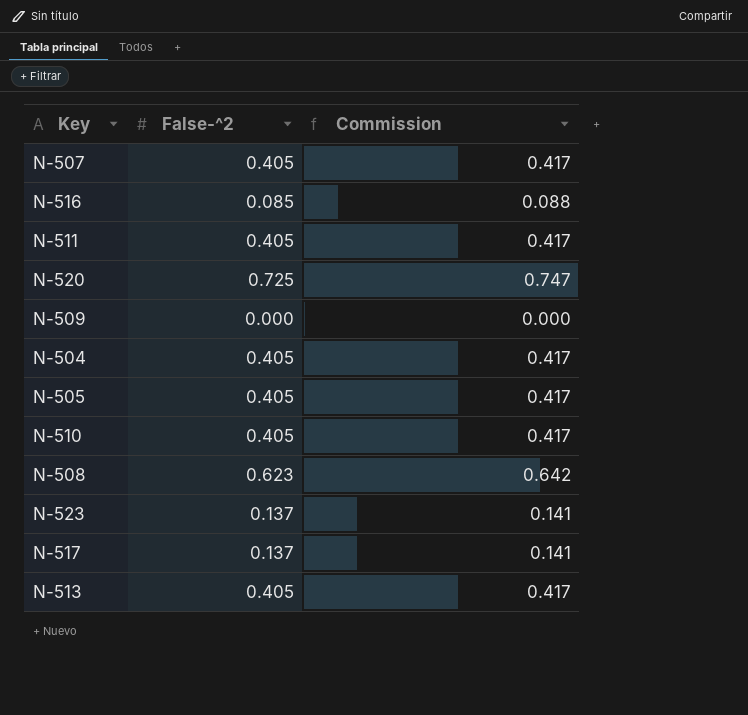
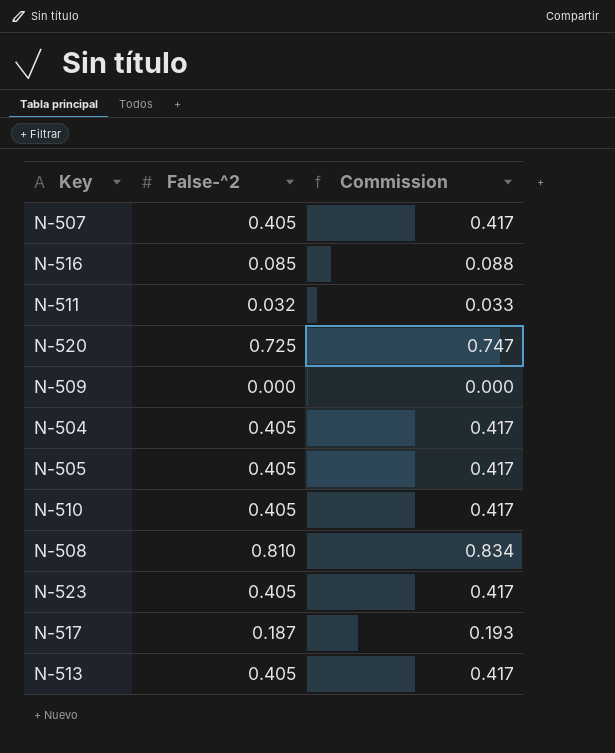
N-511 | False-^2: 0.405 -> 0.032
N-511 | Commission: 0.417 -> 0.033
N-508 | False-^2: 0.623 -> 0.810
N-508 | Commission: 0.642 -> 0.834
N-523 | False-^2: 0.137 -> 0.405
N-523 | Commission: 0.141 -> 0.417
N-517 | False-^2: 0.137 -> 0.187
N-517 | Commission: 0.141 -> 0.193

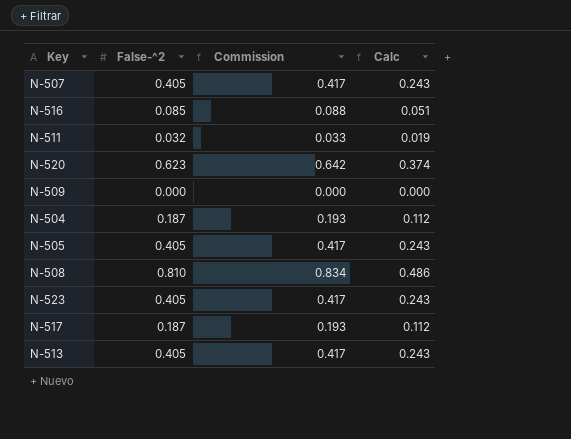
column Calc | formula: none -> [False-^2] * 0.6
row N-510: 0.405 | 0.417 -> none
N-520 | False-^2: 0.725 -> 0.623
N-520 | Commission: 0.747 -> 0.642
N-504 | False-^2: 0.405 -> 0.187
N-504 | Commission: 0.417 -> 0.193

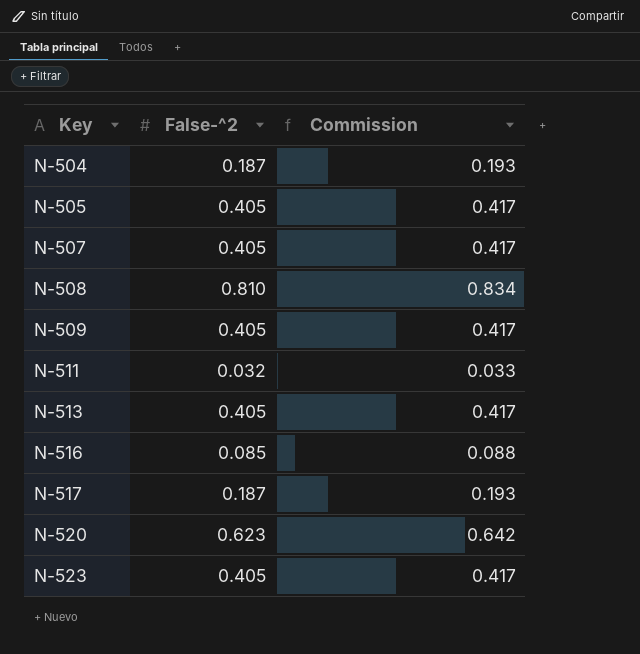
row order: none -> Key ascending
column Calc | formula: [False-^2] * 0.6 -> none
N-509 | False-^2: 0.000 -> 0.405
N-509 | Commission: 0.000 -> 0.417

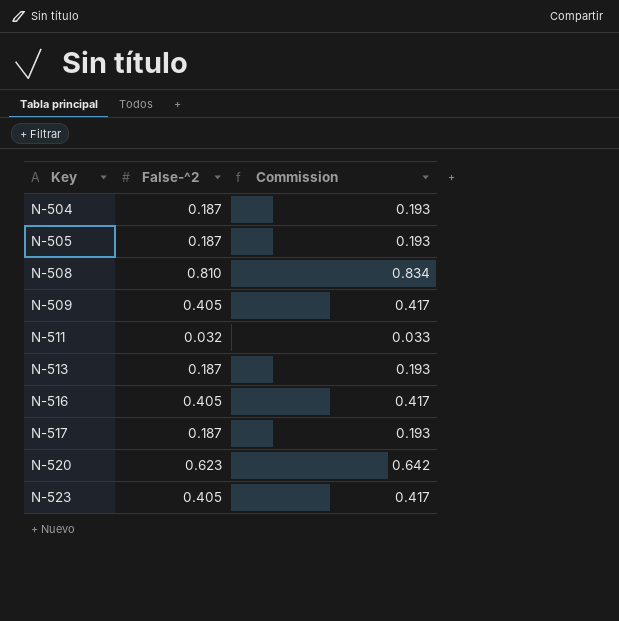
row N-507: 0.405 | 0.417 -> none
N-505 | False-^2: 0.405 -> 0.187
N-505 | Commission: 0.417 -> 0.193
N-513 | False-^2: 0.405 -> 0.187
N-513 | Commission: 0.417 -> 0.193
N-516 | False-^2: 0.085 -> 0.405
N-516 | Commission: 0.088 -> 0.417

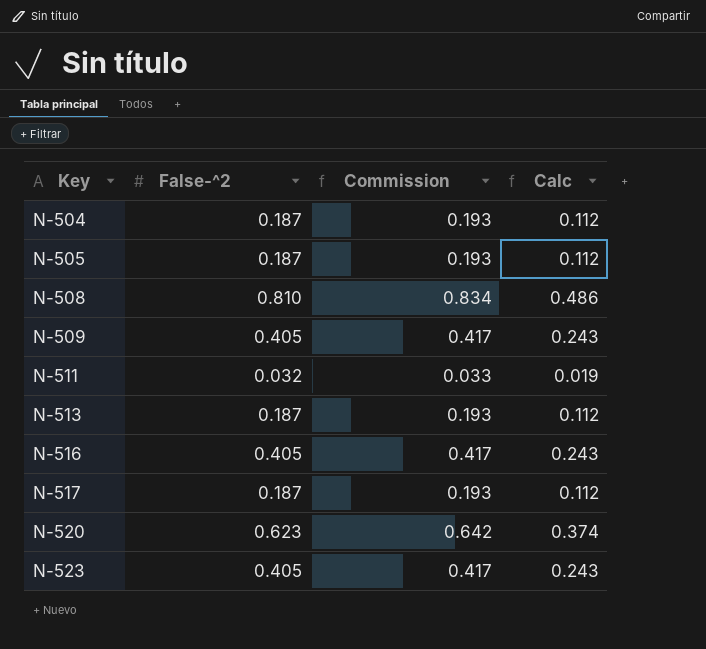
column Calc | formula: none -> [False-^2] * 0.6

